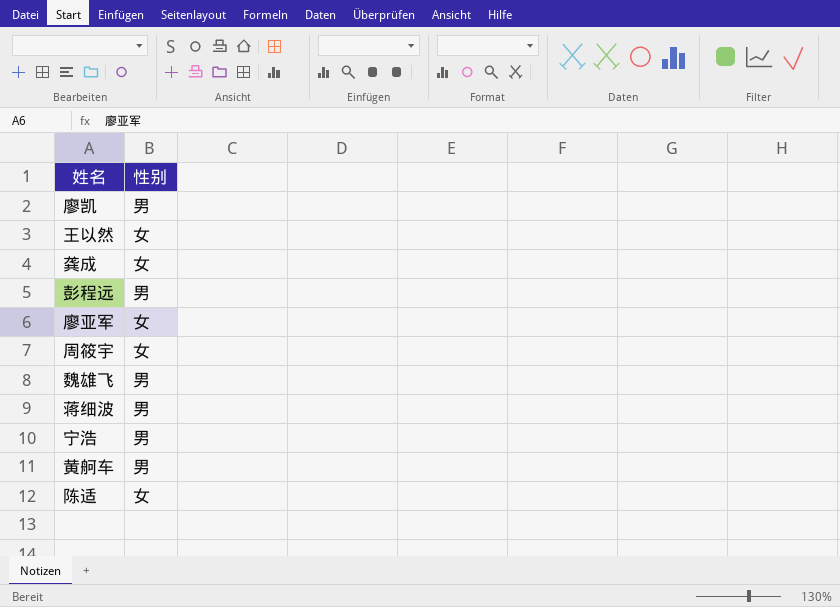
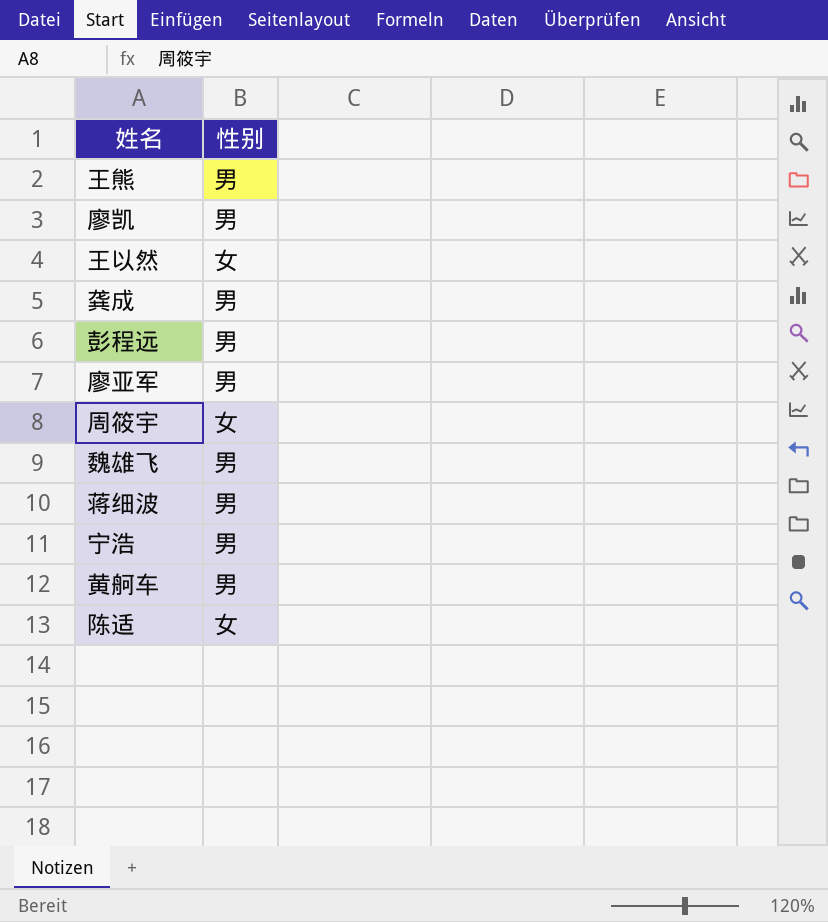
row 王熊: none -> 男
龚成 | 性别: 女 -> 男
廖亚军 | 性别: 女 -> 男

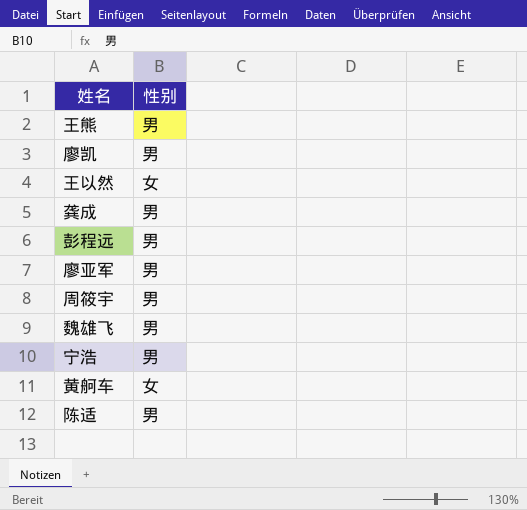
row 蒋细波: 男 -> none
周筱宇 | 性别: 女 -> 男
黄舸车 | 性别: 男 -> 女
陈适 | 性别: 女 -> 男

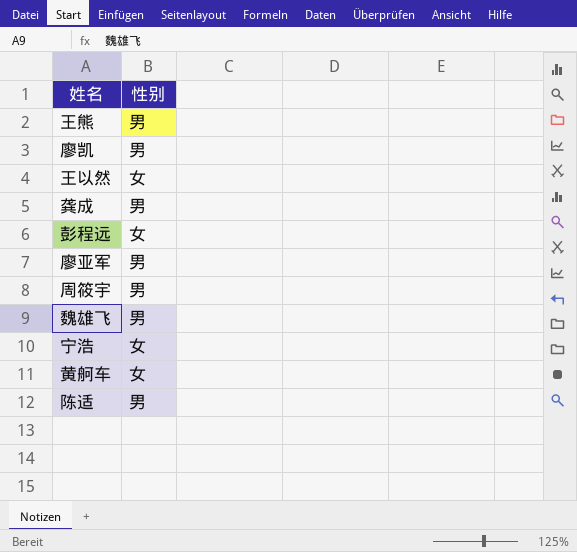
彭程远 | 性别: 男 -> 女
宁浩 | 性别: 男 -> 女

